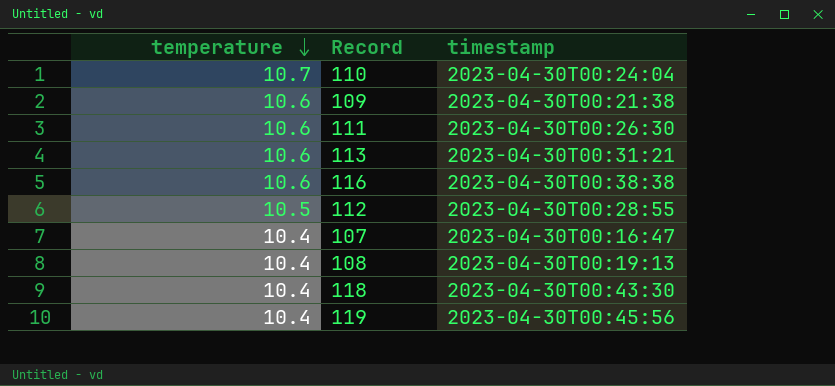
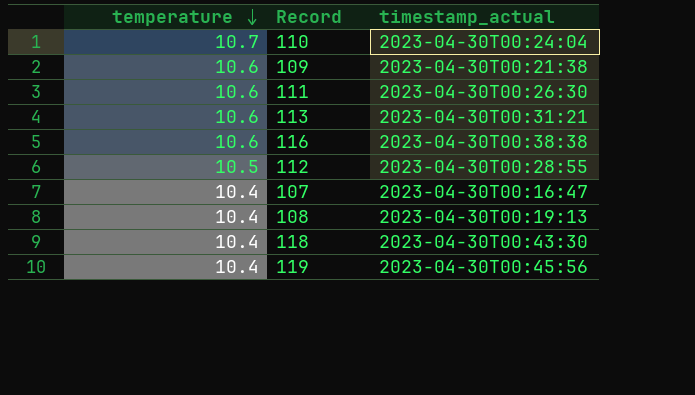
column name: timestamp -> timestamp_actual

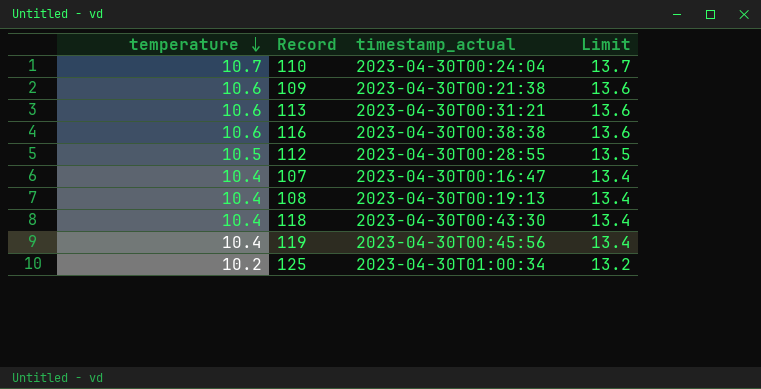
column Limit | formula: none -> [temperature] + 3
row 111: 10.6 | 2023-04-30T00:26:30 -> none
row 125: none -> 10.2 | 2023-04-30T01:00:34 | 13.2

